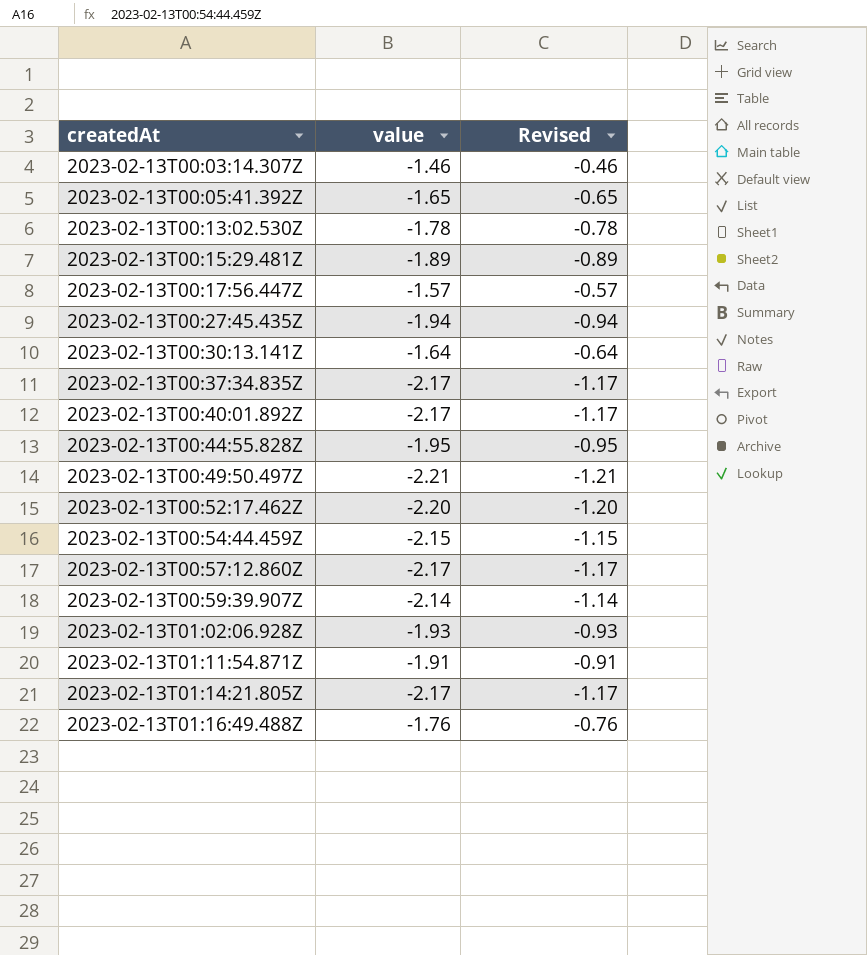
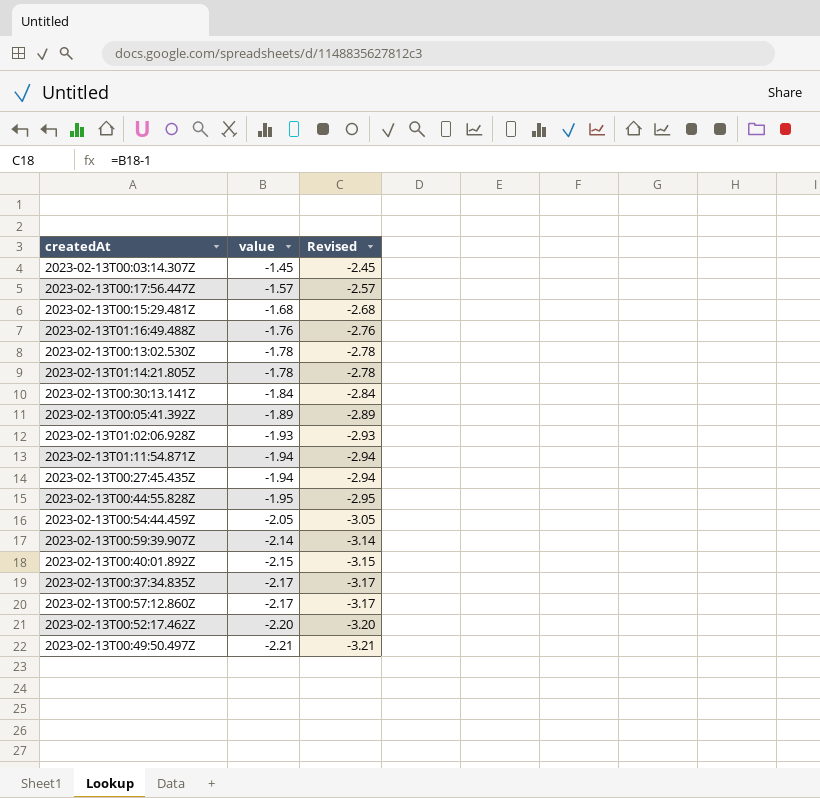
row order: createdAt ascending -> value descending
column Revised | formula: [value] + 1 -> [value] - 1
2023-02-13T00:03:14.307Z | value: -1.46 -> -1.45
2023-02-13T00:15:29.481Z | value: -1.89 -> -1.68
2023-02-13T01:14:21.805Z | value: -2.17 -> -1.78
2023-02-13T00:30:13.141Z | value: -1.64 -> -1.84
2023-02-13T00:05:41.392Z | value: -1.65 -> -1.89
2023-02-13T01:11:54.871Z | value: -1.91 -> -1.94
2023-02-13T00:54:44.459Z | value: -2.15 -> -2.05
2023-02-13T00:40:01.892Z | value: -2.17 -> -2.15

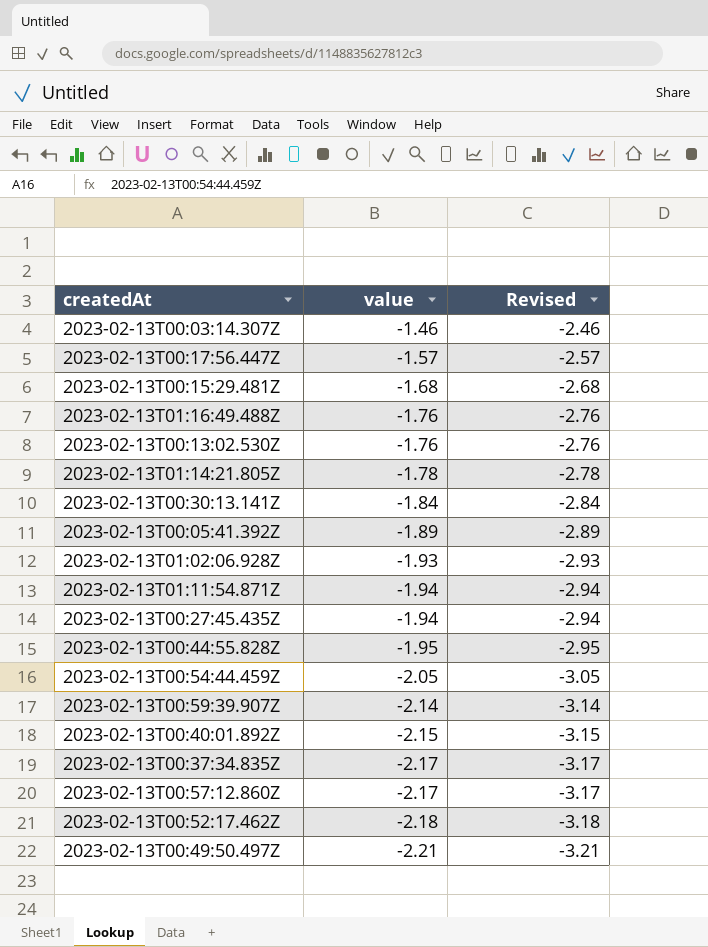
2023-02-13T00:03:14.307Z | value: -1.45 -> -1.46
2023-02-13T00:03:14.307Z | Revised: -2.45 -> -2.46
2023-02-13T00:13:02.530Z | value: -1.78 -> -1.76
2023-02-13T00:13:02.530Z | Revised: -2.78 -> -2.76
2023-02-13T00:52:17.462Z | value: -2.20 -> -2.18
2023-02-13T00:52:17.462Z | Revised: -3.20 -> -3.18

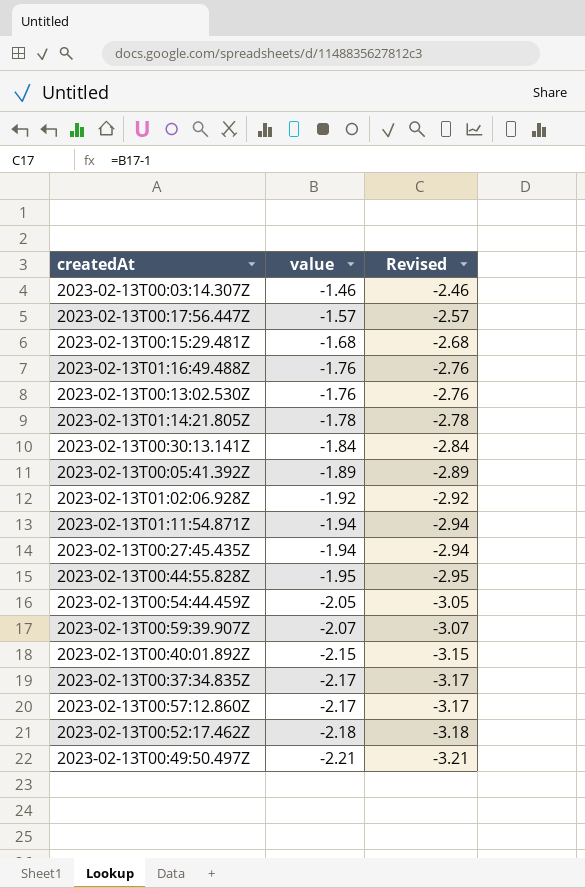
2023-02-13T01:02:06.928Z | value: -1.93 -> -1.92
2023-02-13T01:02:06.928Z | Revised: -2.93 -> -2.92
2023-02-13T00:59:39.907Z | value: -2.14 -> -2.07
2023-02-13T00:59:39.907Z | Revised: -3.14 -> -3.07

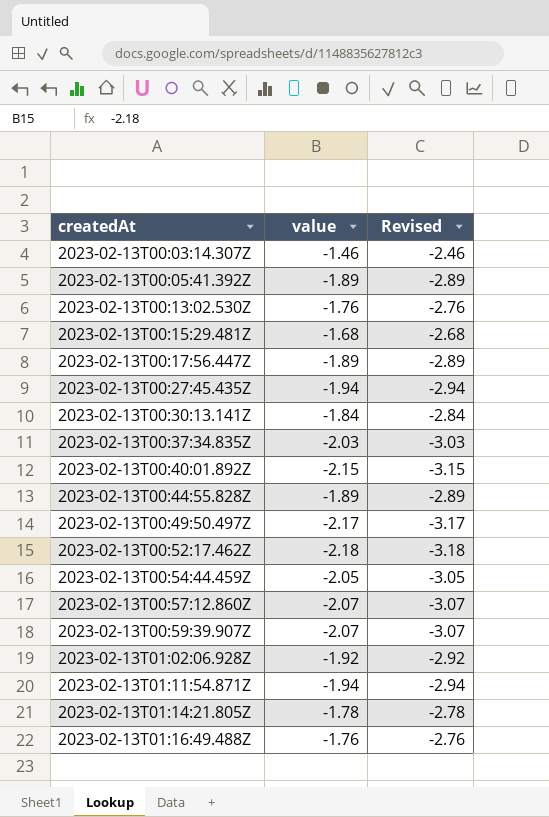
row order: value descending -> createdAt ascending
2023-02-13T00:17:56.447Z | value: -1.57 -> -1.89
2023-02-13T00:17:56.447Z | Revised: -2.57 -> -2.89
2023-02-13T00:37:34.835Z | value: -2.17 -> -2.03
2023-02-13T00:37:34.835Z | Revised: -3.17 -> -3.03
2023-02-13T00:44:55.828Z | value: -1.95 -> -1.89
2023-02-13T00:44:55.828Z | Revised: -2.95 -> -2.89
2023-02-13T00:49:50.497Z | value: -2.21 -> -2.17
2023-02-13T00:49:50.497Z | Revised: -3.21 -> -3.17
2023-02-13T00:57:12.860Z | value: -2.17 -> -2.07
2023-02-13T00:57:12.860Z | Revised: -3.17 -> -3.07

